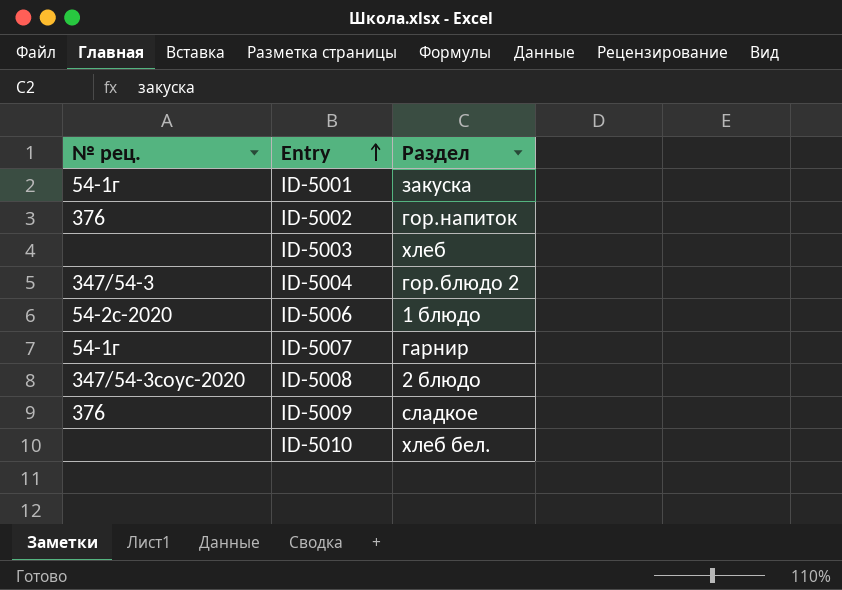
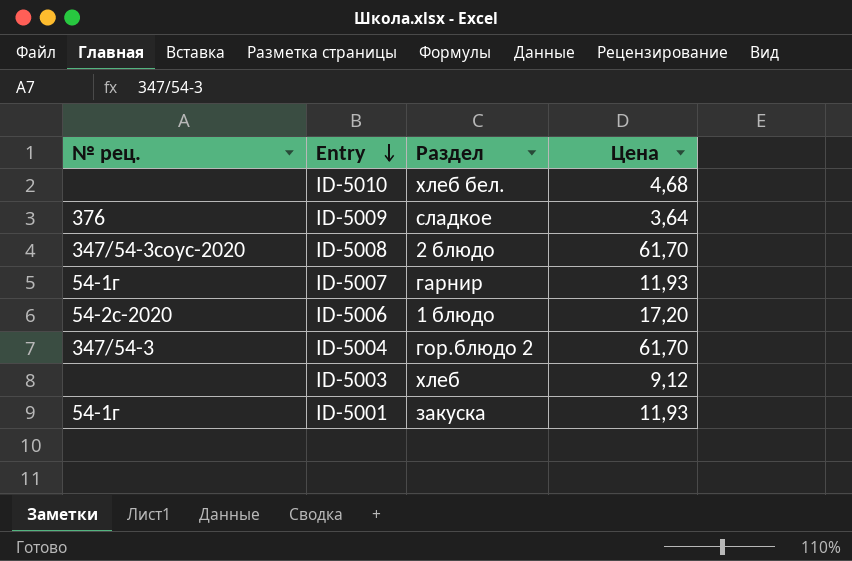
row order: Entry ascending -> Entry descending
column Цена | position: none -> 4
row ID-5002: 376 | гор.напиток -> none

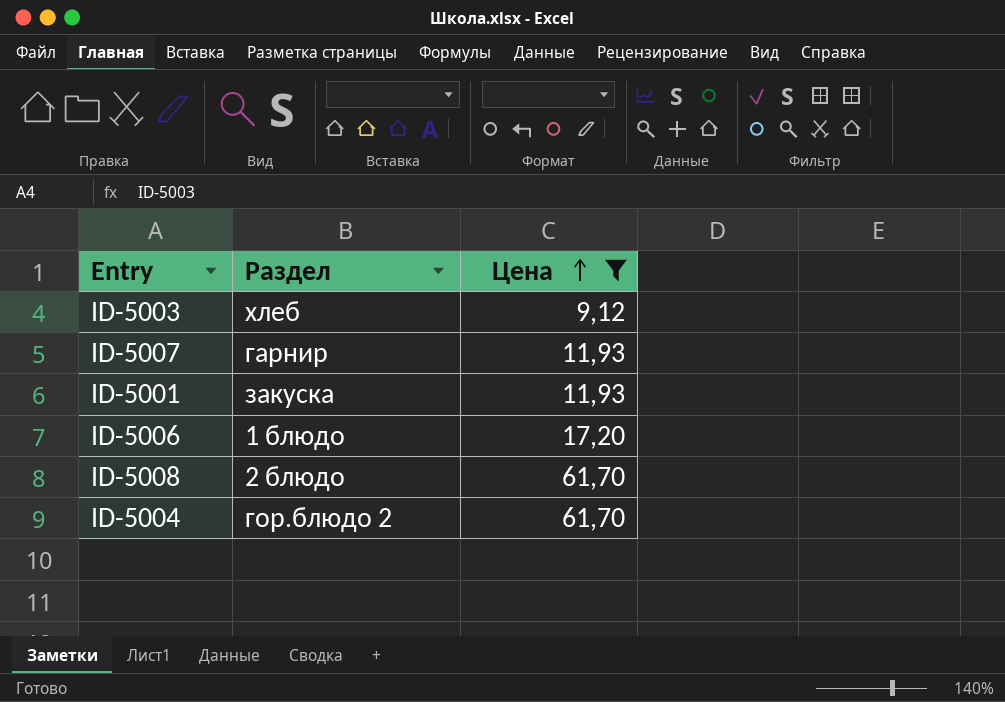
filter: none -> Цена >= 9,12
row order: Entry descending -> Цена ascending
column № рец. | position: 1 -> none

